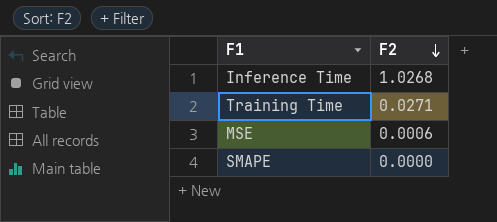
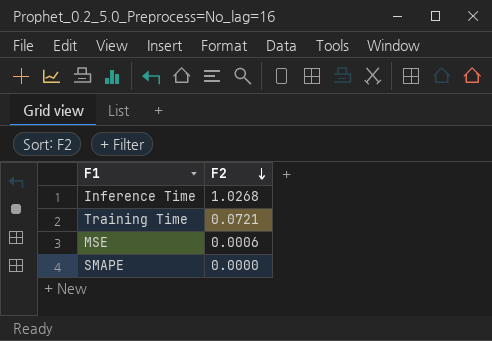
Training Time | F2: 0.0271 -> 0.0721

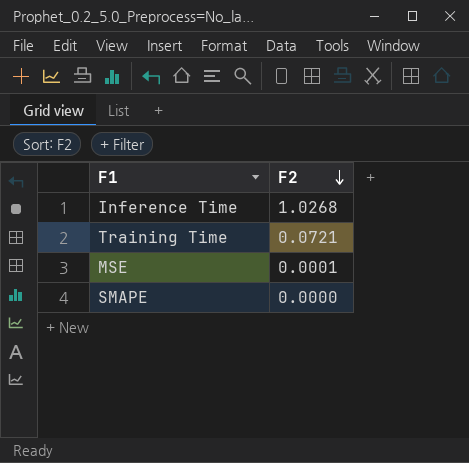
MSE | F2: 0.0006 -> 0.0001

